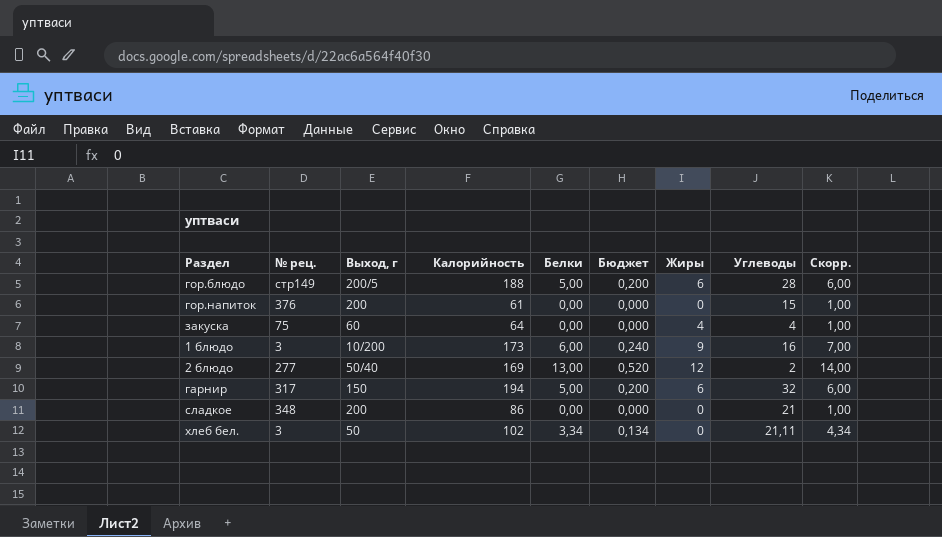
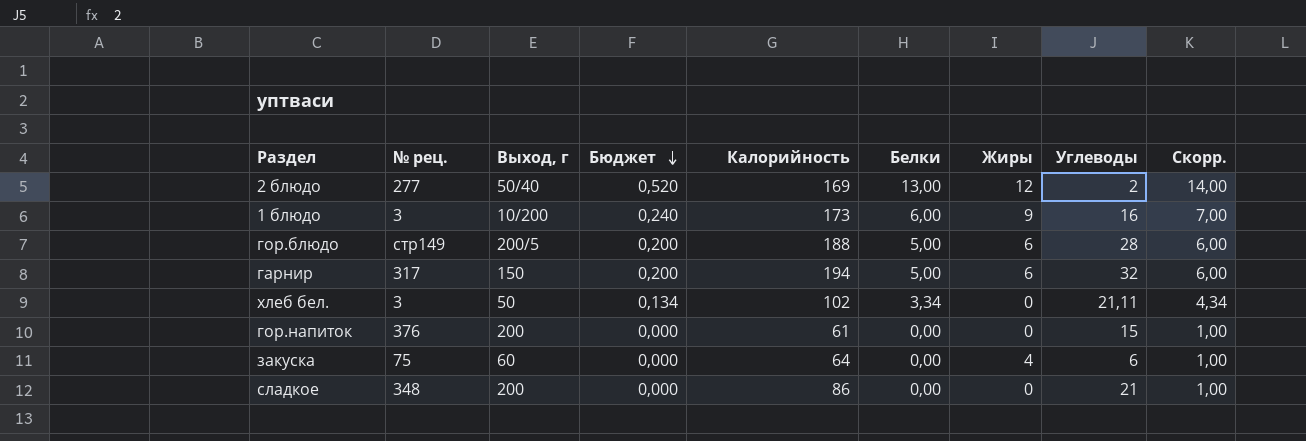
row order: none -> Бюджет descending
column Бюджет | position: 6 -> 4
закуска | Углеводы: 4 -> 6

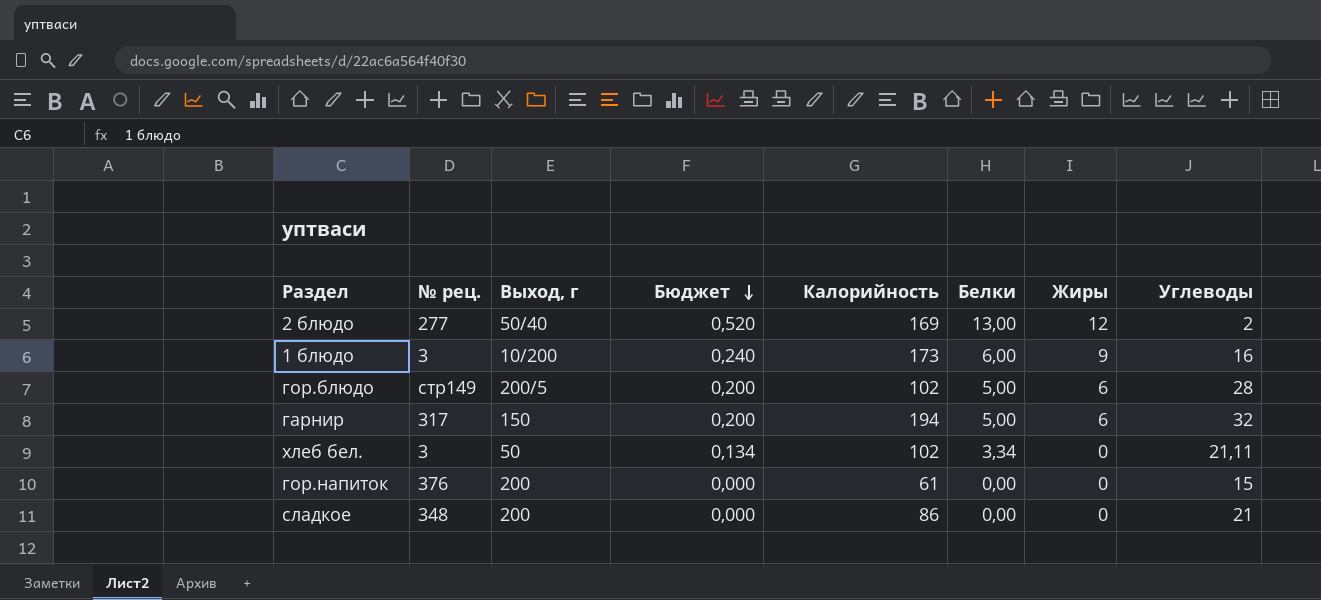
column Скорр. | formula: [Белки] + 1 -> none
row закуска: 75 | 60 | 0,000 | 64 | 0,00 | 4 | 6 | 1,00 -> none
гор.блюдо | Калорийность: 188 -> 102

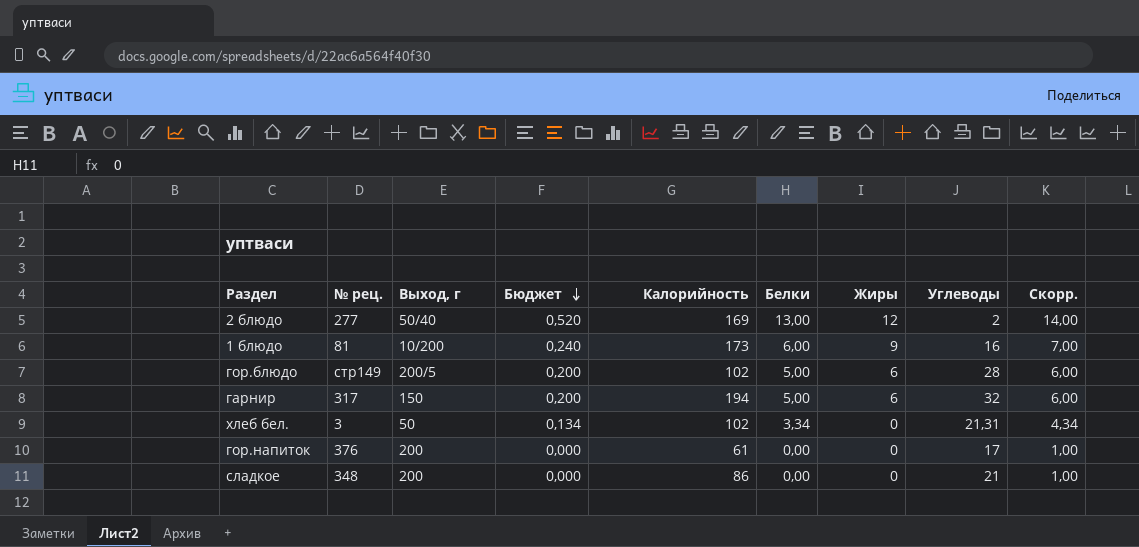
column Скорр. | formula: none -> [Белки] + 1
1 блюдо | № рец.: 3 -> 81
хлеб бел. | Углеводы: 21,11 -> 21,31
гор.напиток | Углеводы: 15 -> 17

